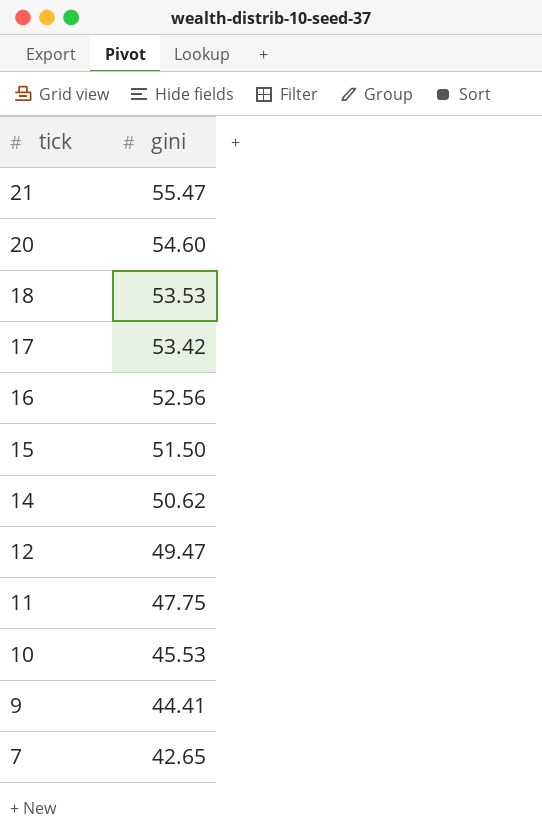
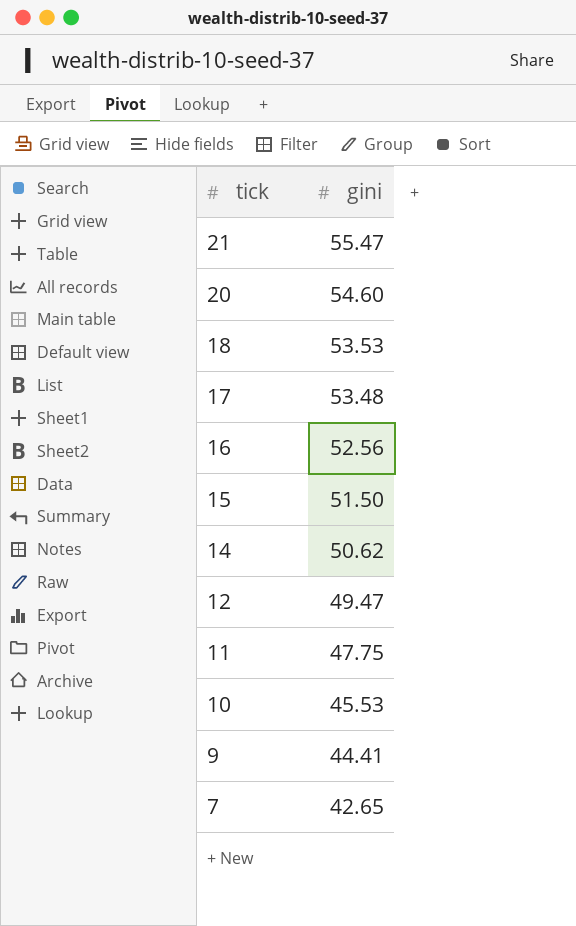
17 | gini: 53.42 -> 53.48

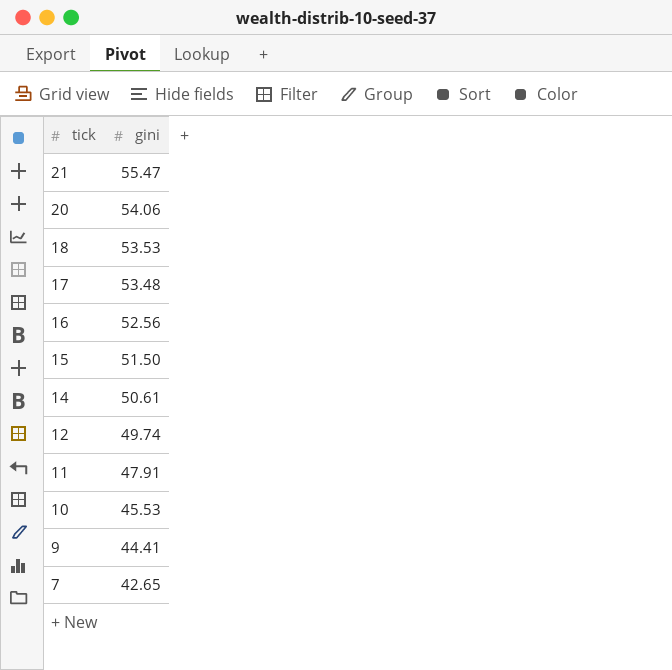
20 | gini: 54.60 -> 54.06
14 | gini: 50.62 -> 50.61
12 | gini: 49.47 -> 49.74
11 | gini: 47.75 -> 47.91

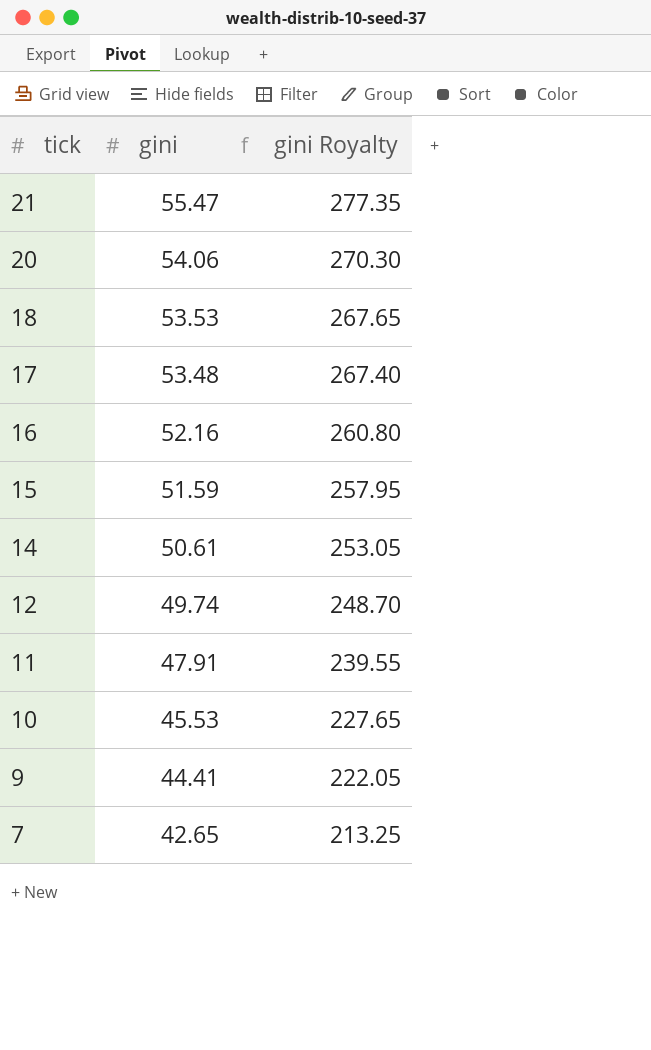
column gini Royalty | formula: none -> [gini] * 5
16 | gini: 52.56 -> 52.16
15 | gini: 51.50 -> 51.59

